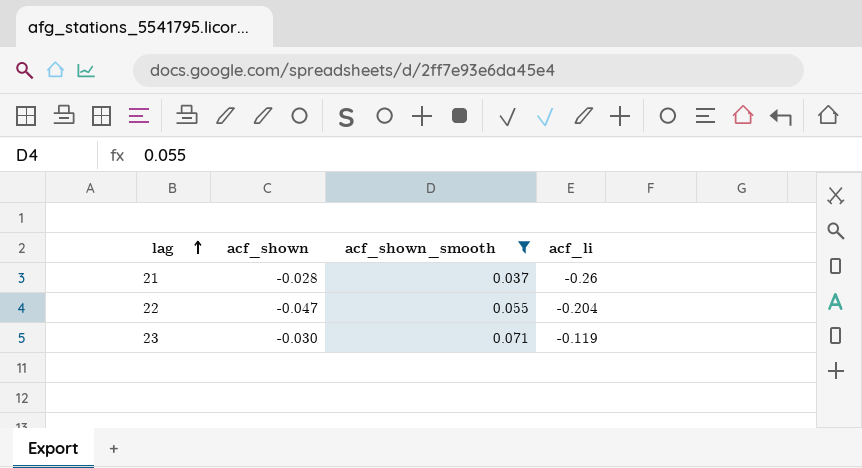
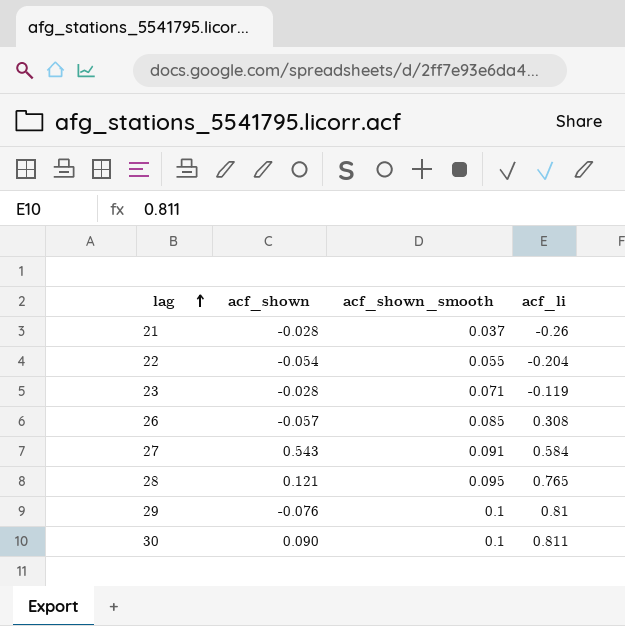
filter: acf_shown_smooth <= 0.071 -> none
22 | acf_shown: -0.047 -> -0.054
23 | acf_shown: -0.030 -> -0.028

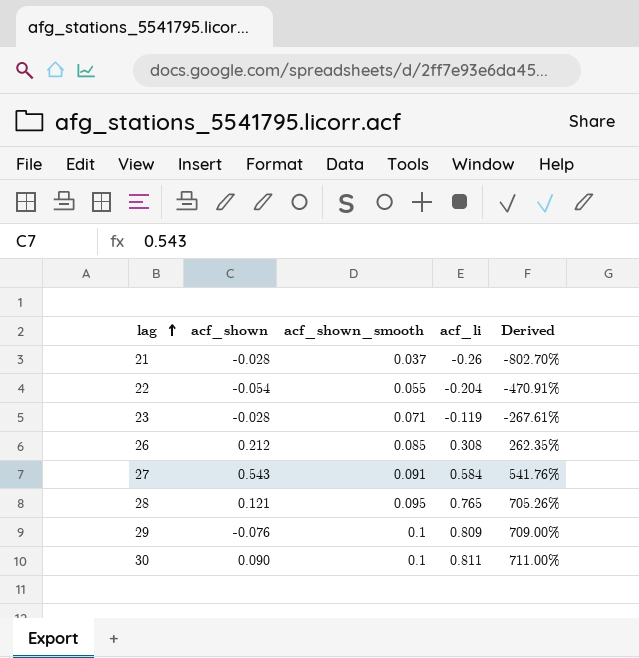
column Derived | formula: none -> ([acf_li] - [acf_shown_smooth]) / [acf_shown_smooth]
26 | acf_shown: -0.057 -> 0.212
29 | acf_li: 0.81 -> 0.809

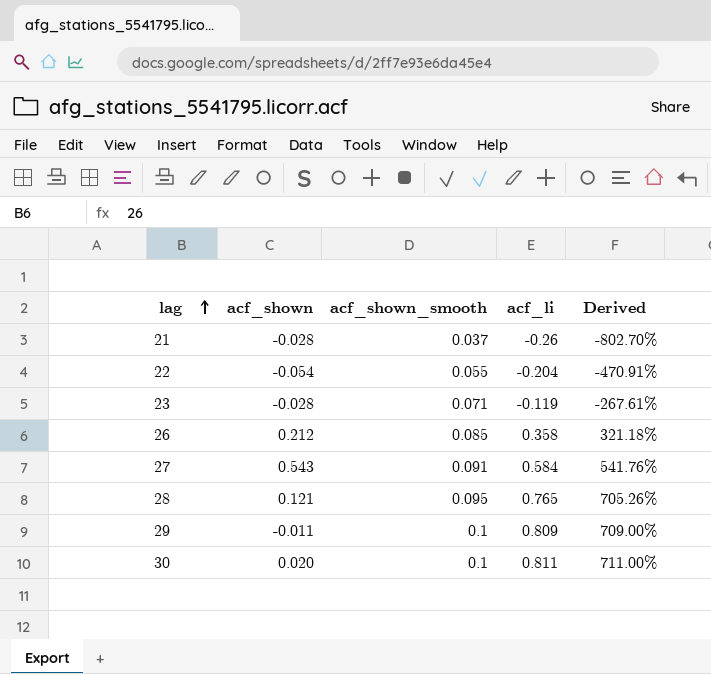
26 | acf_li: 0.308 -> 0.358
26 | Derived: 262.35% -> 321.18%
29 | acf_shown: -0.076 -> -0.011
30 | acf_shown: 0.090 -> 0.020

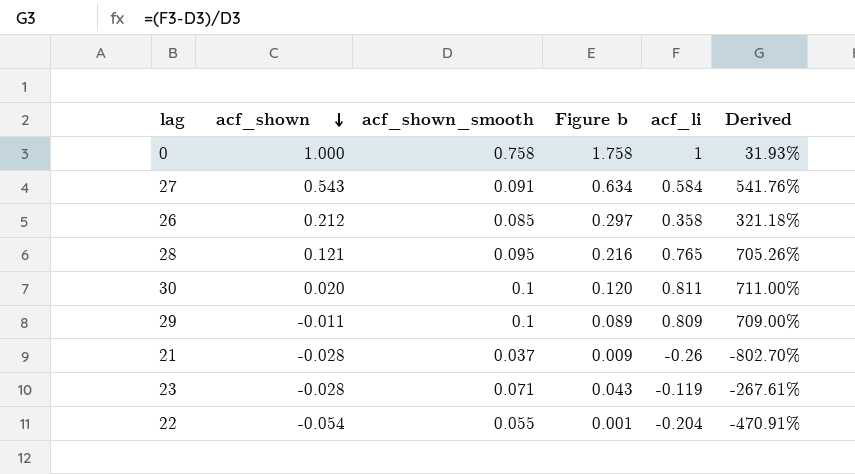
row order: lag ascending -> acf_shown descending
column Figure b | formula: none -> [acf_shown] + [acf_shown_smooth]
row 0: none -> 1.000 | 0.758 | 1.758 | 1 | 31.93%

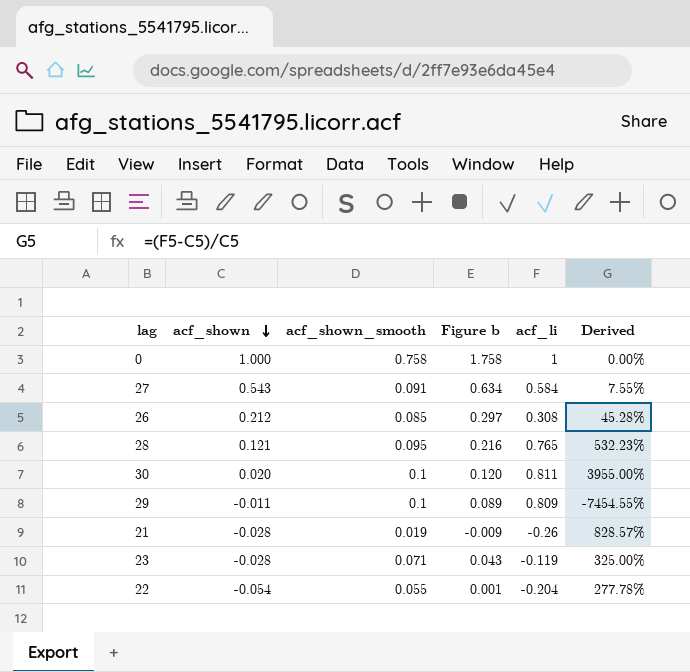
column Derived | formula: ([acf_li] - [acf_shown_smooth]) / [acf_shown_smooth] -> ([acf_li] - [acf_shown]) / [acf_shown]
26 | acf_li: 0.358 -> 0.308
21 | acf_shown_smooth: 0.037 -> 0.019
21 | Figure b: 0.009 -> -0.009

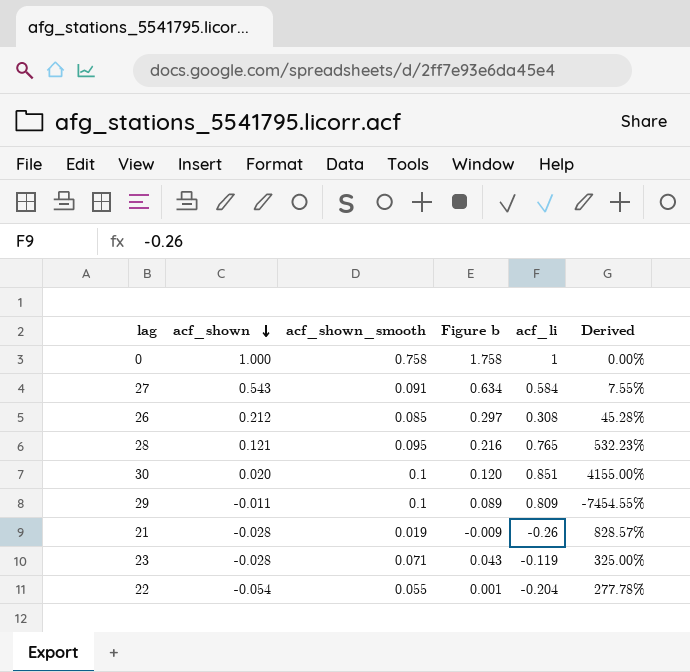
30 | acf_li: 0.811 -> 0.851
30 | Derived: 3955.00% -> 4155.00%

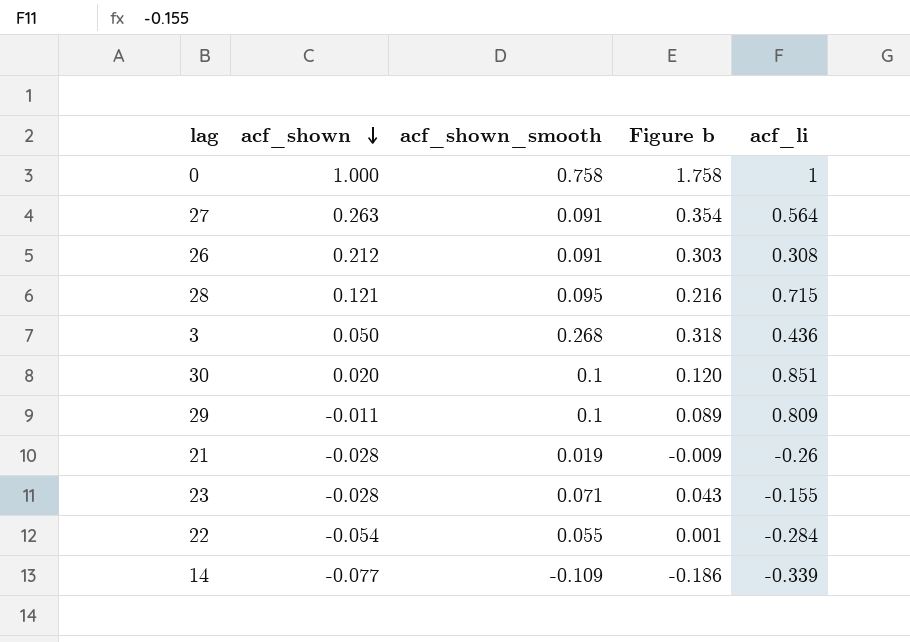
column Derived | formula: ([acf_li] - [acf_shown]) / [acf_shown] -> none
27 | acf_shown: 0.543 -> 0.263
27 | Figure b: 0.634 -> 0.354
27 | acf_li: 0.584 -> 0.564
26 | acf_shown_smooth: 0.085 -> 0.091
26 | Figure b: 0.297 -> 0.303
28 | acf_li: 0.765 -> 0.715
row 3: none -> 0.050 | 0.268 | 0.318 | 0.436
23 | acf_li: -0.119 -> -0.155
22 | acf_li: -0.204 -> -0.284
row 14: none -> -0.077 | -0.109 | -0.186 | -0.339

